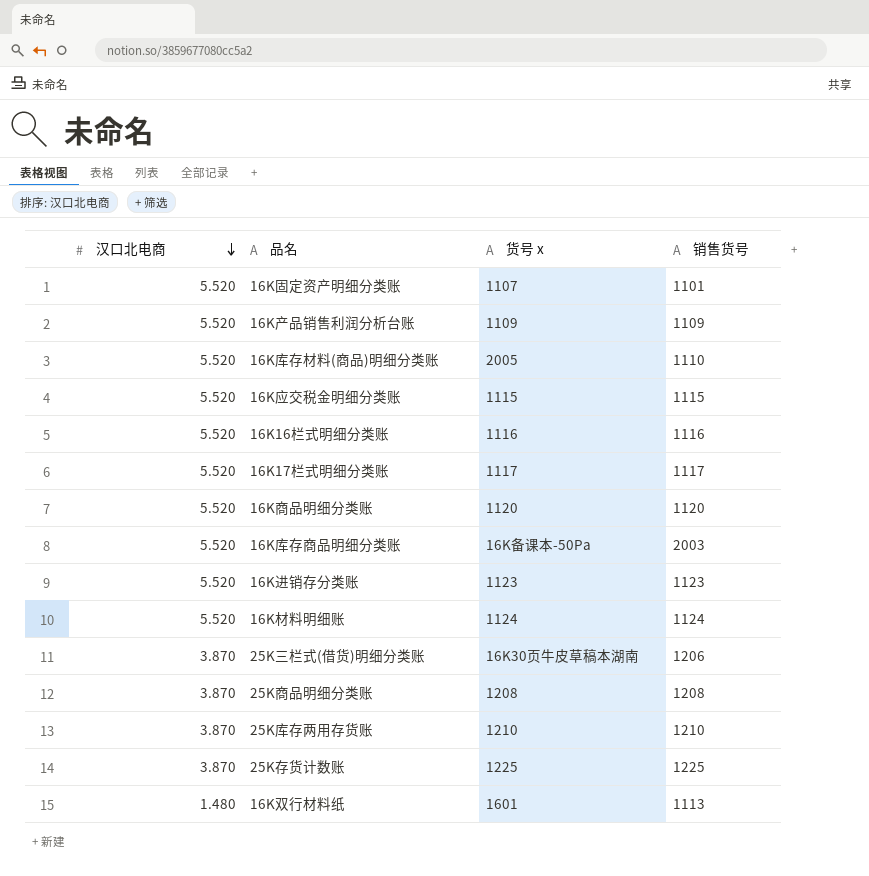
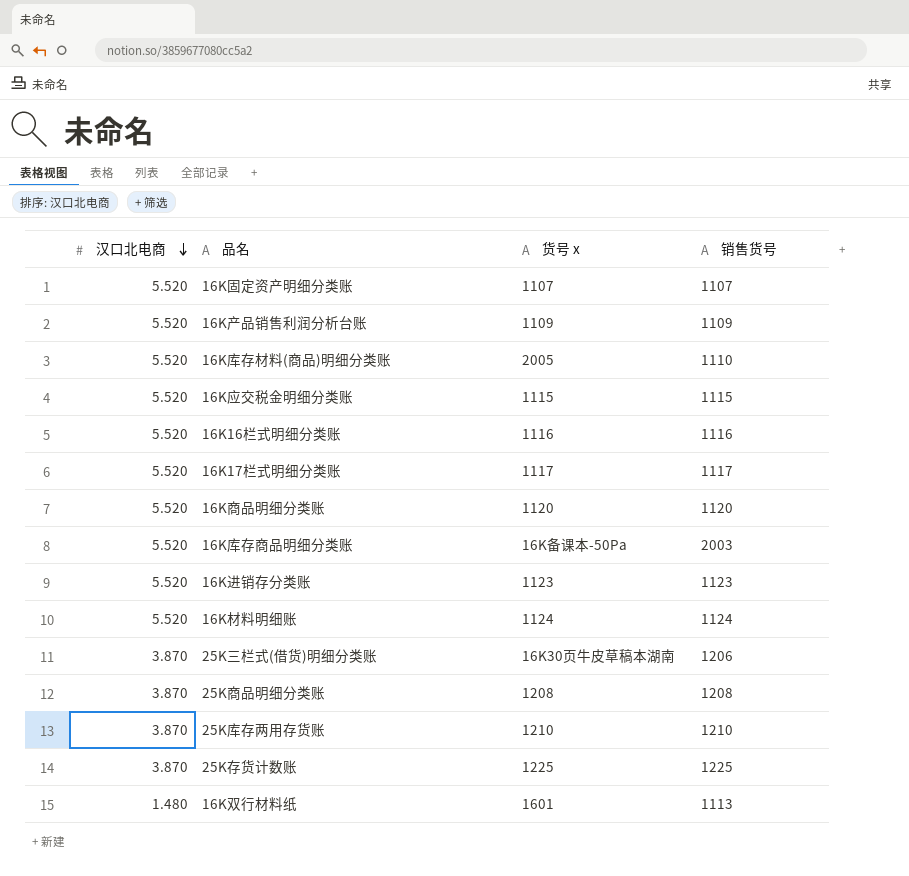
16K固定资产明细分类账 | 销售货号: 1101 -> 1107

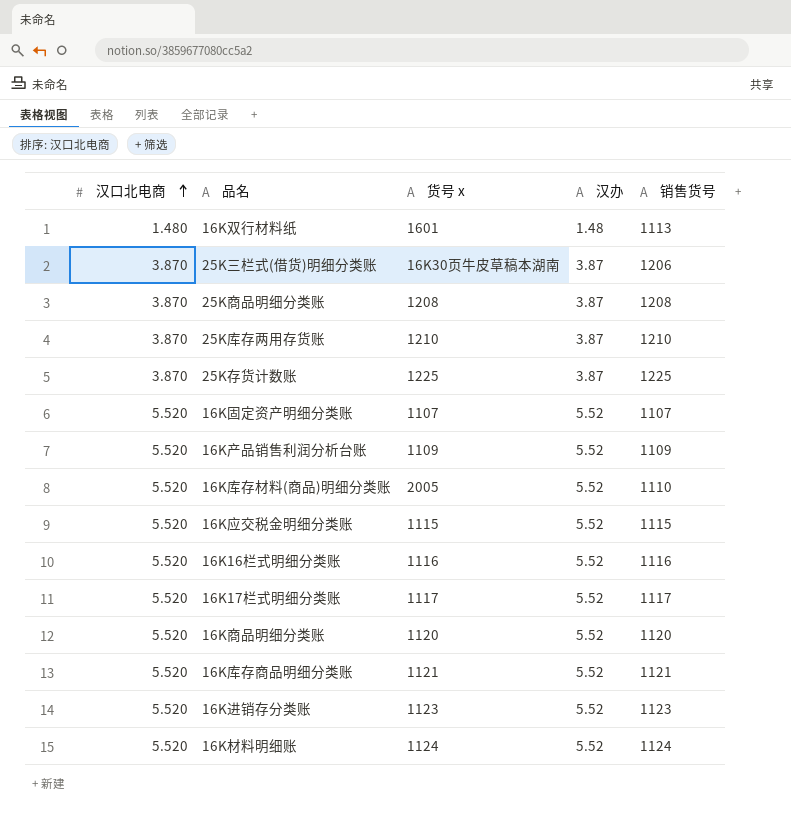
row order: 汉口北电商 descending -> 汉口北电商 ascending
column 汉办 | position: none -> 4
16K库存商品明细分类账 | 货号 x: 16K备课本-50Pa -> 1121
16K库存商品明细分类账 | 销售货号: 2003 -> 1121

